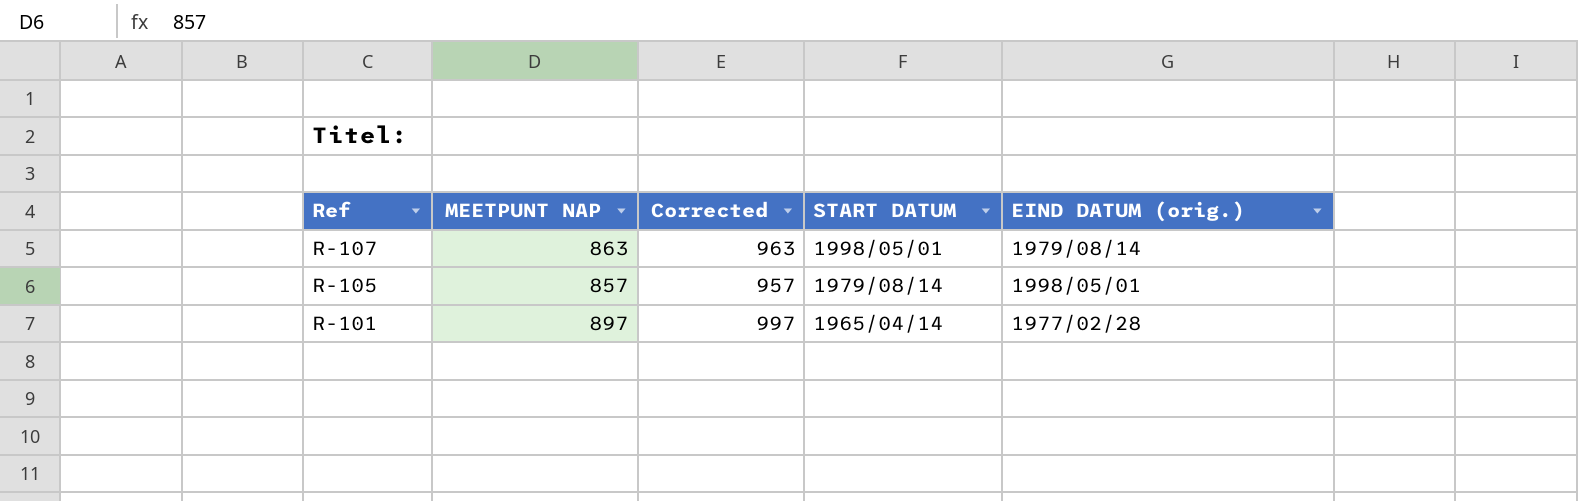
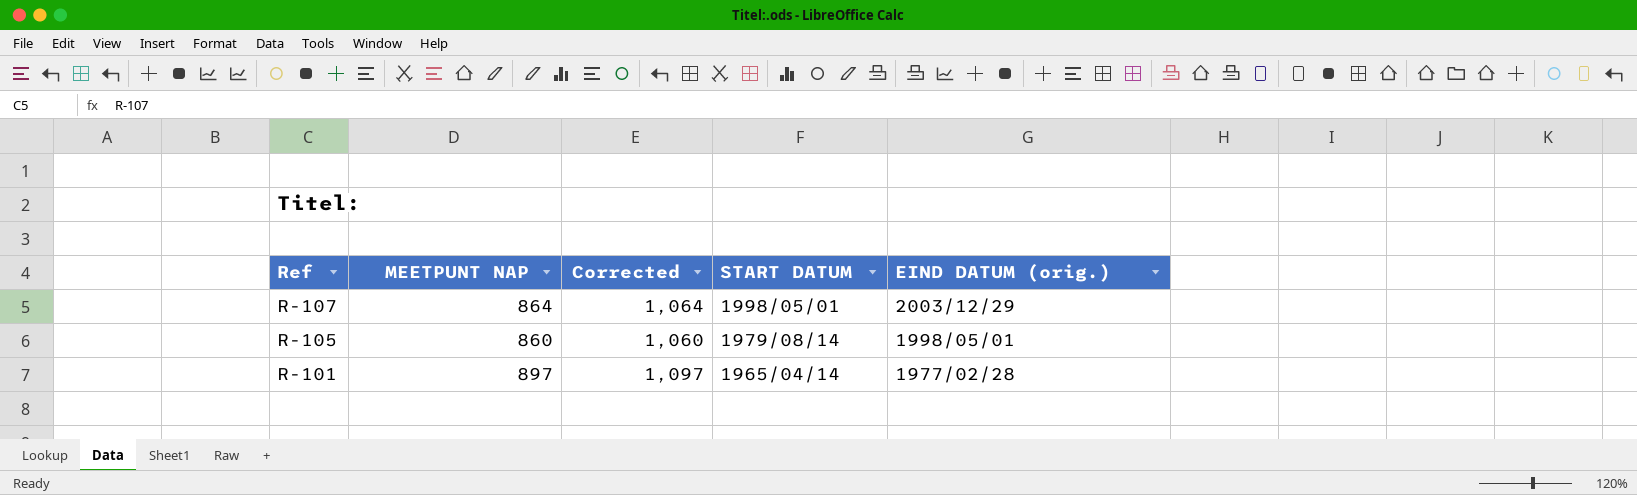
column Corrected | formula: [MEETPUNT NAP] + 100 -> [MEETPUNT NAP] + 200
R-107 | MEETPUNT NAP: 863 -> 864
R-107 | EIND DATUM (orig.): 1979/08/14 -> 2003/12/29
R-105 | MEETPUNT NAP: 857 -> 860

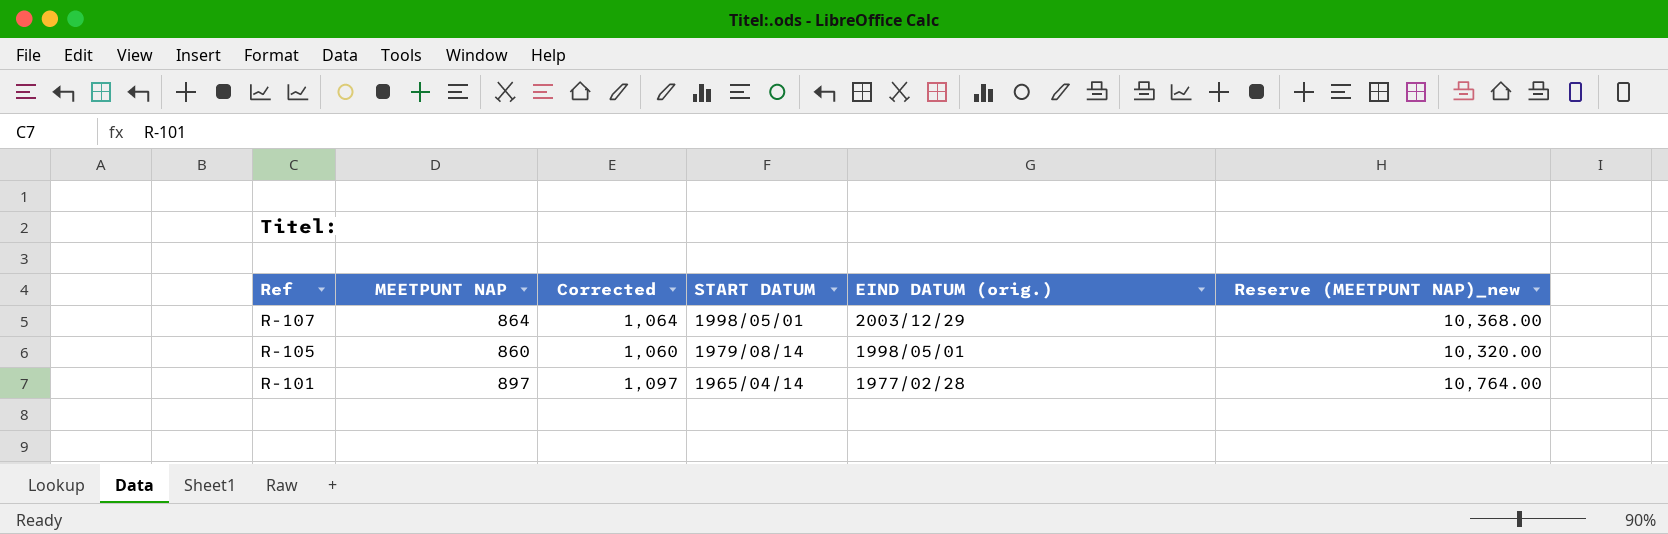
column Reserve (MEETPUNT NAP)_new | formula: none -> [MEETPUNT NAP] * 12

